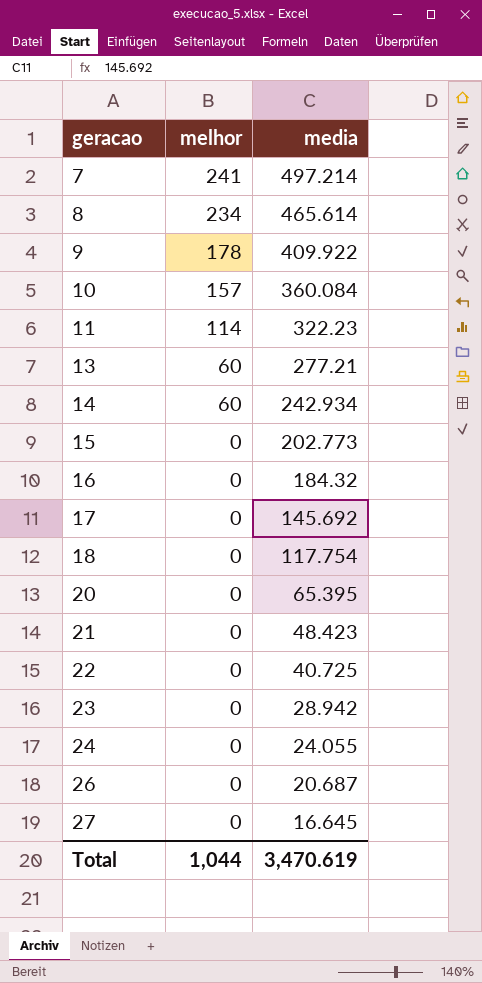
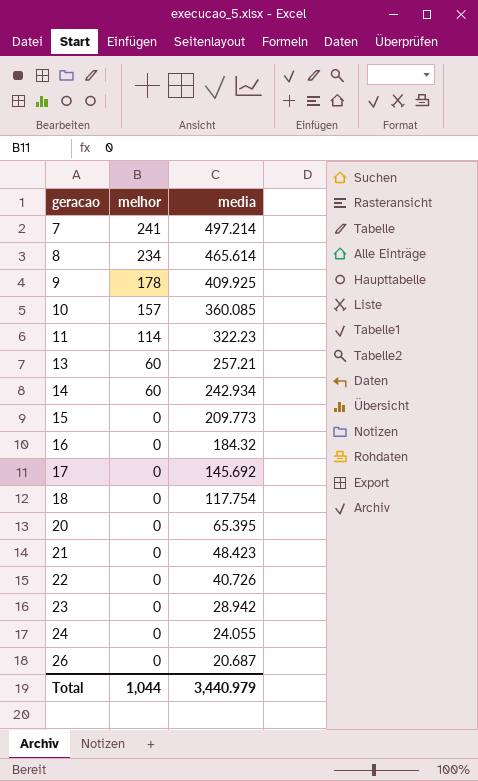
row 27: 0 | 16.645 -> none
9 | media: 409.922 -> 409.925
10 | media: 360.084 -> 360.085
13 | media: 277.21 -> 257.21
15 | media: 202.773 -> 209.773
22 | media: 40.725 -> 40.726
Total | media: 3,470.619 -> 3,440.979

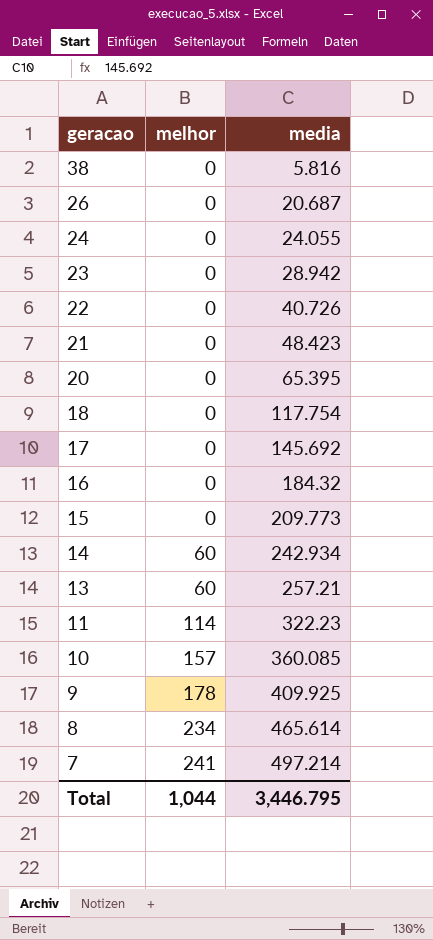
row order: geracao ascending -> geracao descending
row 38: none -> 0 | 5.816
Total | media: 3,440.979 -> 3,446.795

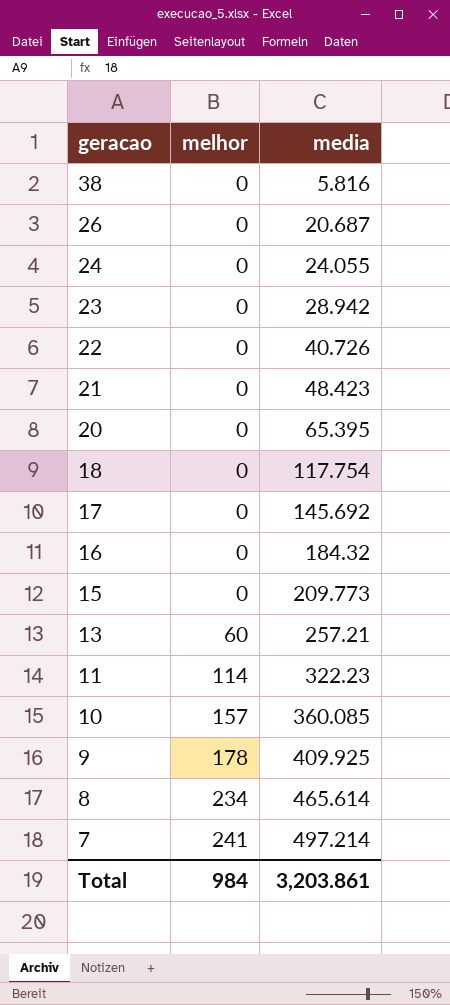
row 14: 60 | 242.934 -> none
Total | melhor: 1,044 -> 984
Total | media: 3,446.795 -> 3,203.861

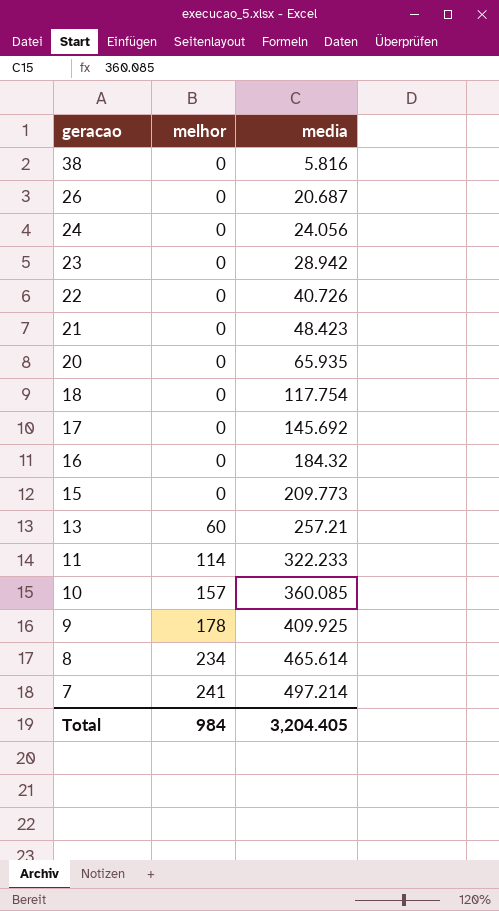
24 | media: 24.055 -> 24.056
20 | media: 65.395 -> 65.935
11 | media: 322.23 -> 322.233
Total | media: 3,203.861 -> 3,204.405

